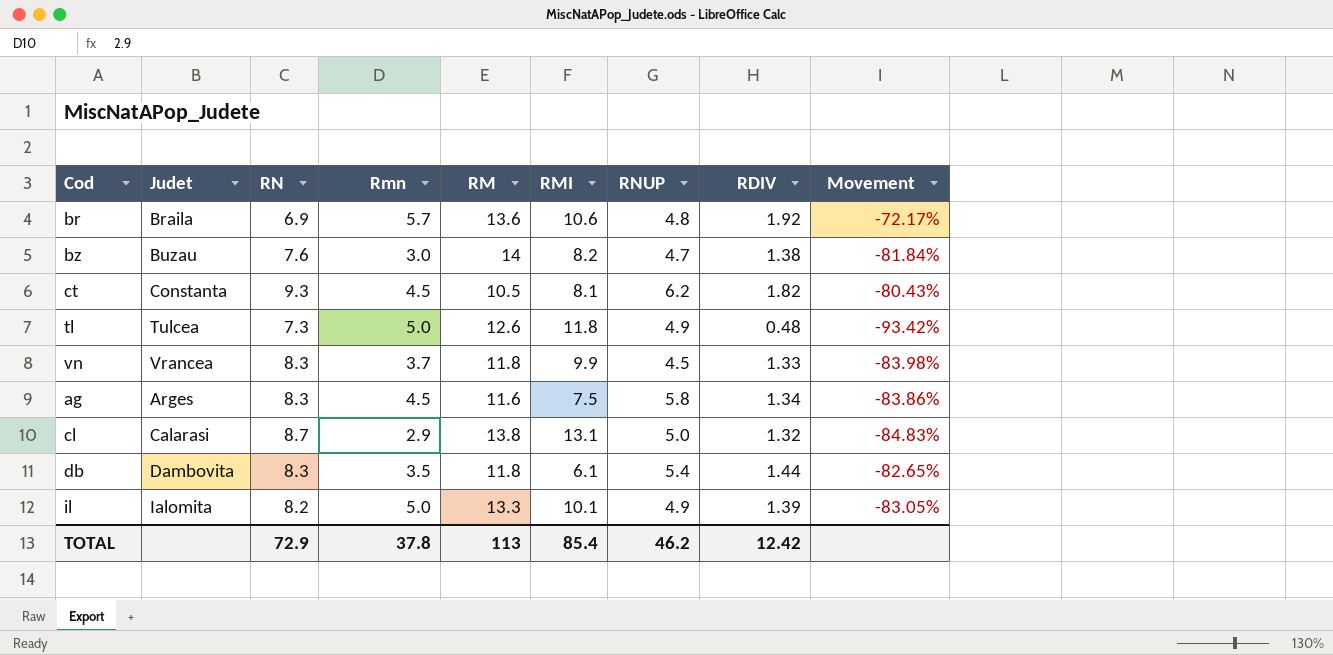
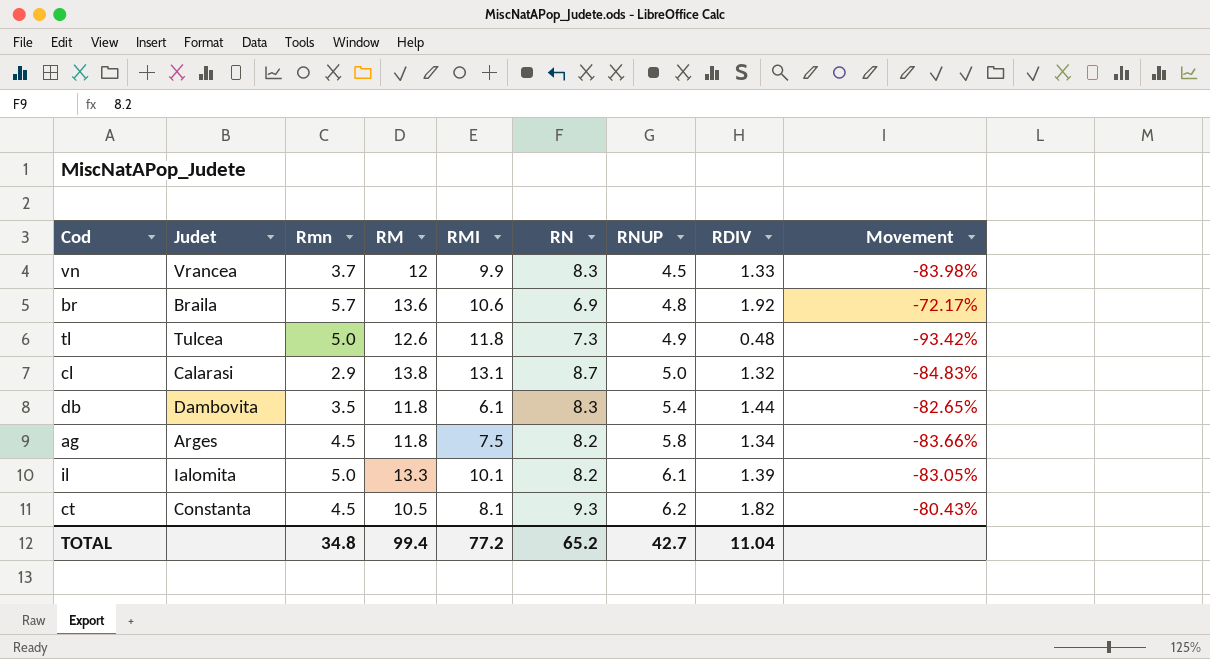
row order: none -> RNUP ascending
column RN | position: 3 -> 6
row bz: Buzau | 7.6 | 3.0 | 14 | 8.2 | 4.7 | 1.38 | -81.84% -> none
vn | RM: 11.8 -> 12
ag | RM: 11.6 -> 11.8
ag | RN: 8.3 -> 8.2
ag | Movement: -83.86% -> -83.66%
il | RNUP: 4.9 -> 6.1
TOTAL | Rmn: 37.8 -> 34.8
TOTAL | RM: 113 -> 99.4
TOTAL | RMI: 85.4 -> 77.2
TOTAL | RN: 72.9 -> 65.2
TOTAL | RNUP: 46.2 -> 42.7
TOTAL | RDIV: 12.42 -> 11.04

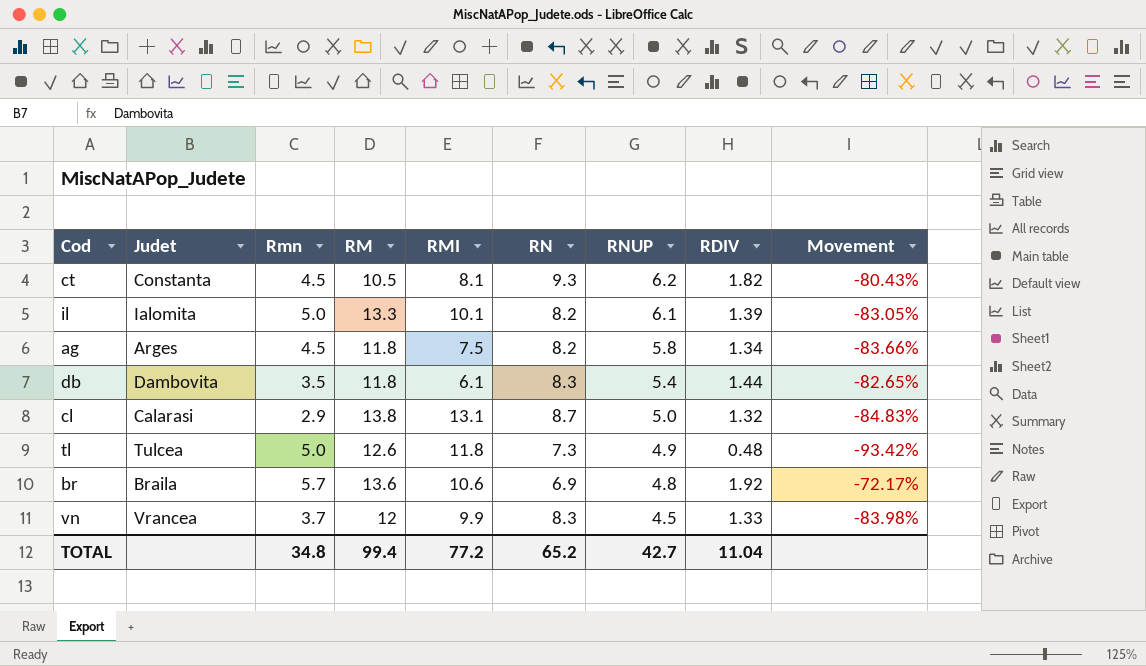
row order: RNUP ascending -> RNUP descending

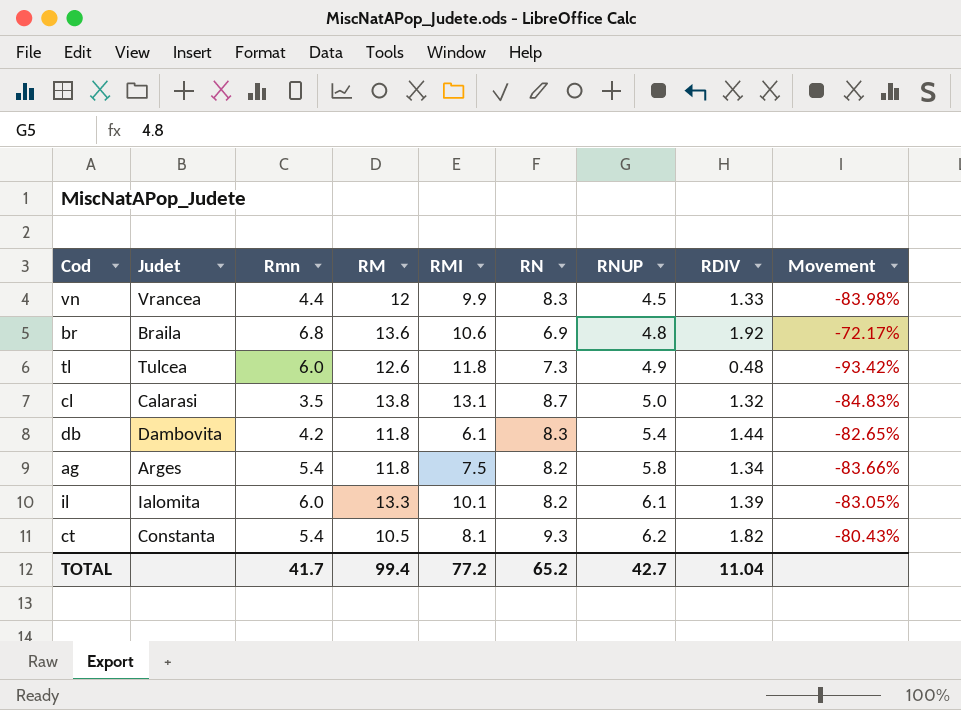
row order: RNUP descending -> RNUP ascending
vn | Rmn: 3.7 -> 4.4
br | Rmn: 5.7 -> 6.8
tl | Rmn: 5.0 -> 6.0
cl | Rmn: 2.9 -> 3.5
db | Rmn: 3.5 -> 4.2
ag | Rmn: 4.5 -> 5.4
il | Rmn: 5.0 -> 6.0
ct | Rmn: 4.5 -> 5.4
TOTAL | Rmn: 34.8 -> 41.7

